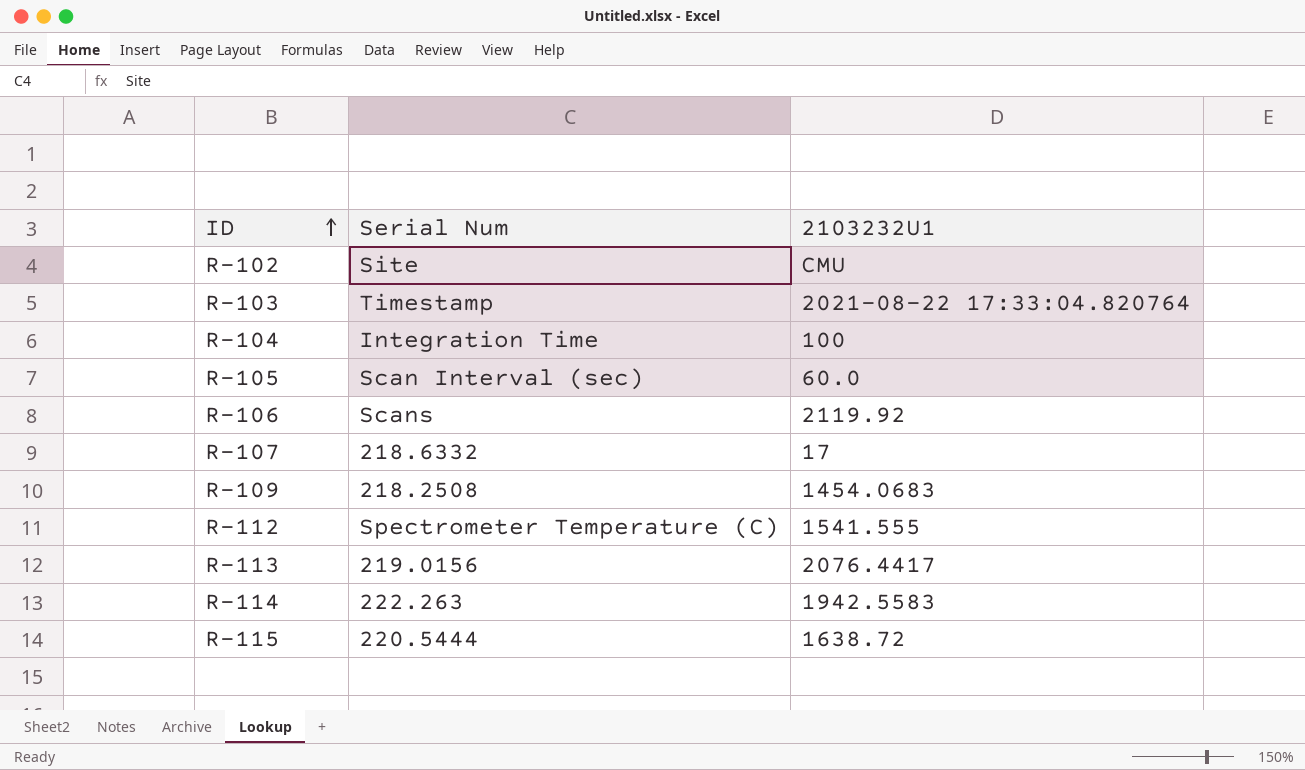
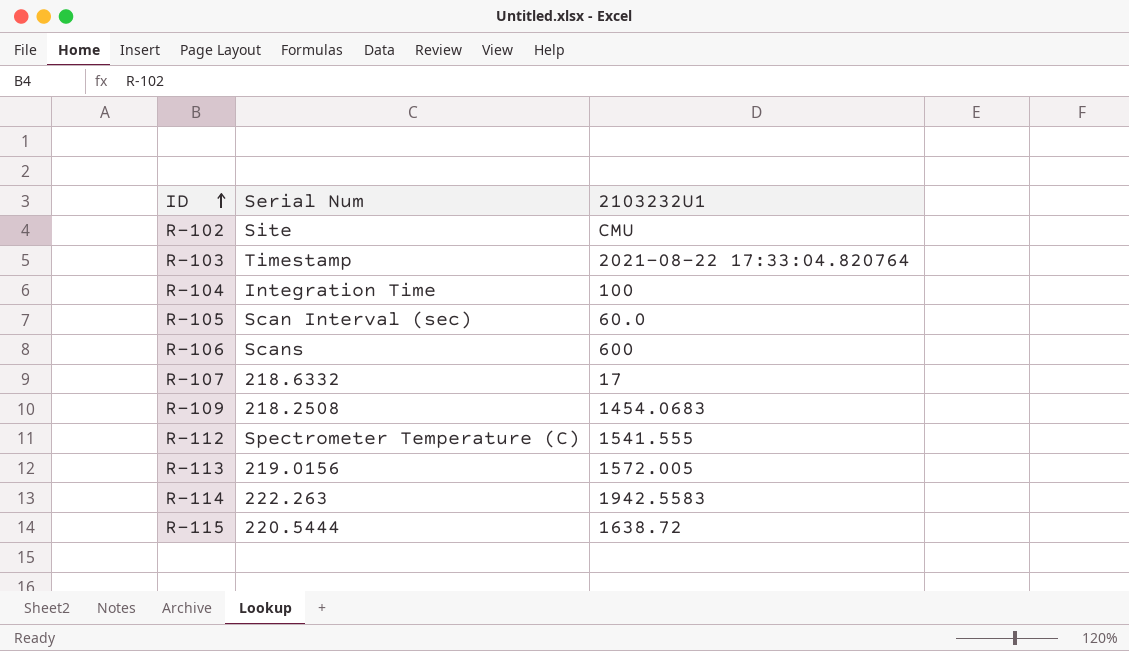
R-106 | 2103232U1: 2119.92 -> 600
R-113 | 2103232U1: 2076.4417 -> 1572.005

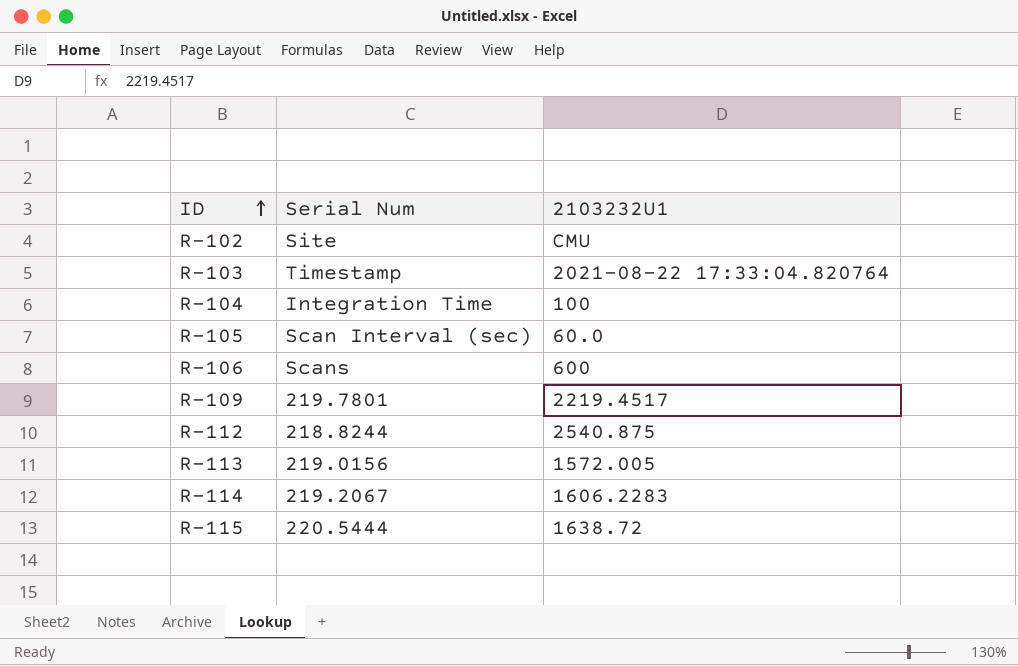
row R-107: 218.6332 | 17 -> none
R-109 | Serial Num: 218.2508 -> 219.7801
R-109 | 2103232U1: 1454.0683 -> 2219.4517
R-112 | Serial Num: Spectrometer Temperature (C) -> 218.8244
R-112 | 2103232U1: 1541.555 -> 2540.875
R-114 | Serial Num: 222.263 -> 219.2067
R-114 | 2103232U1: 1942.5583 -> 1606.2283

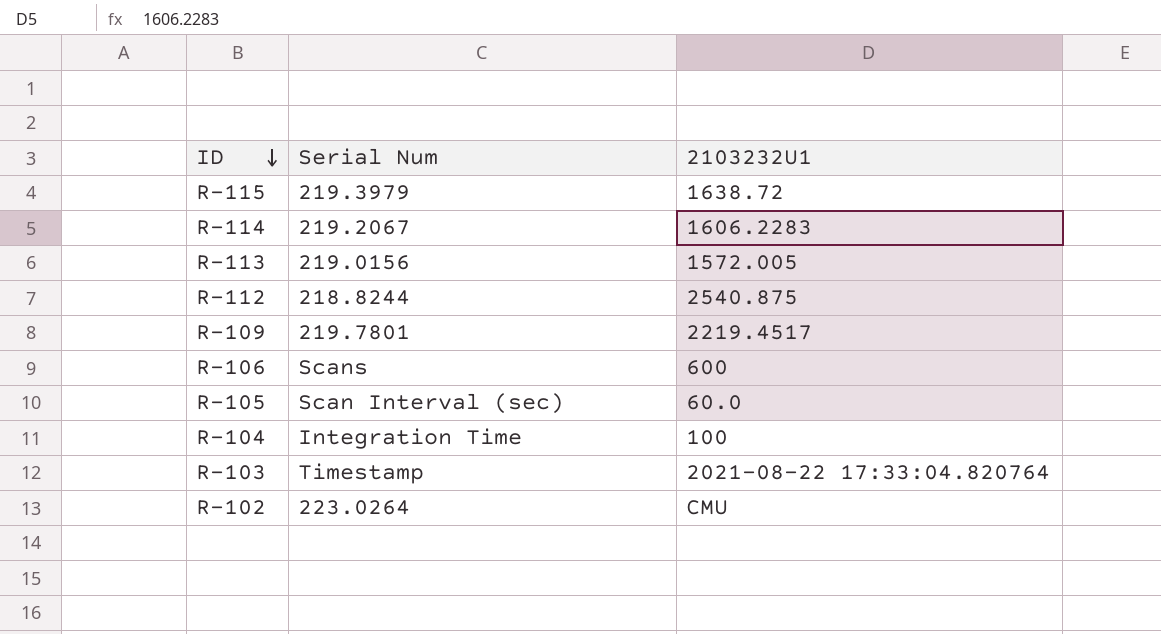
row order: ID ascending -> ID descending
R-115 | Serial Num: 220.5444 -> 219.3979
R-102 | Serial Num: Site -> 223.0264

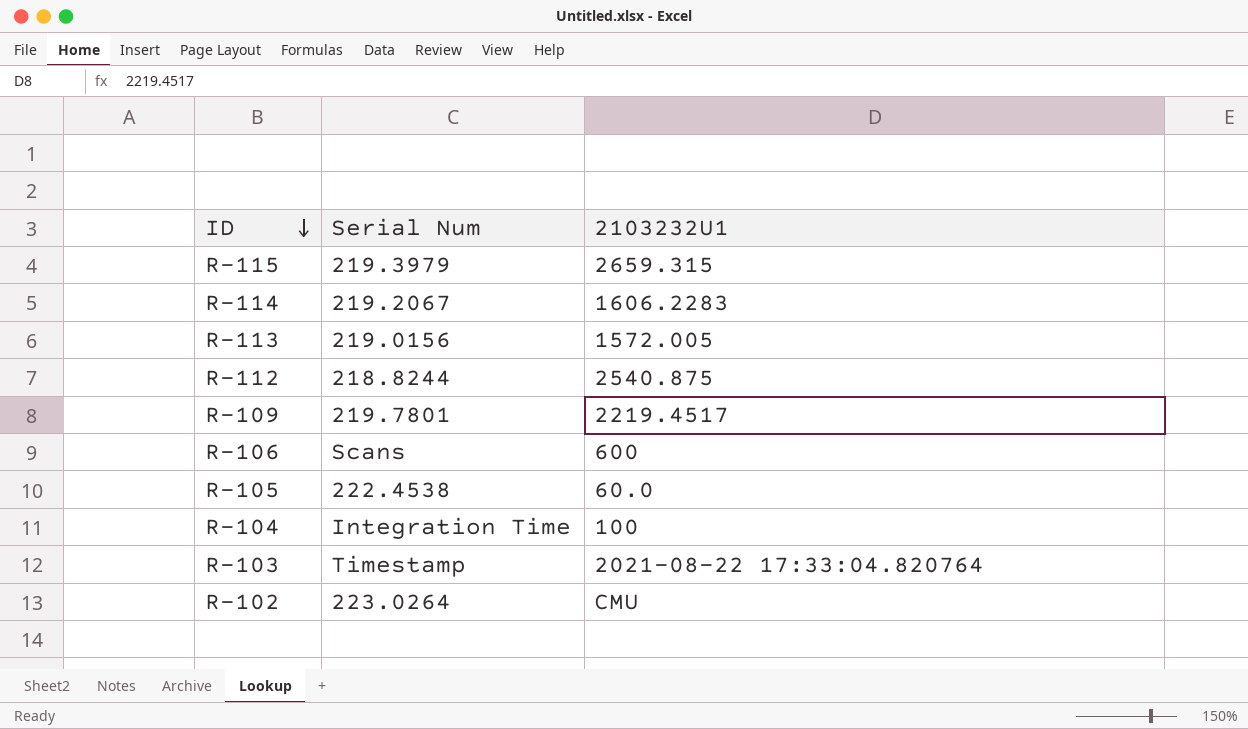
R-115 | 2103232U1: 1638.72 -> 2659.315
R-105 | Serial Num: Scan Interval (sec) -> 222.4538

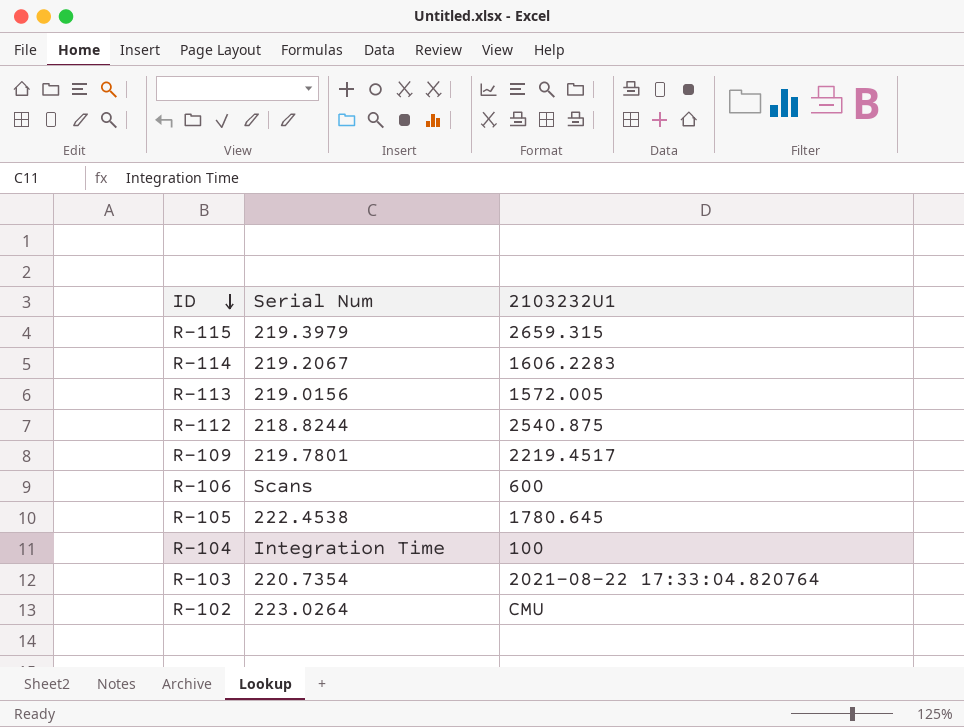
R-105 | 2103232U1: 60.0 -> 1780.645
R-103 | Serial Num: Timestamp -> 220.7354

